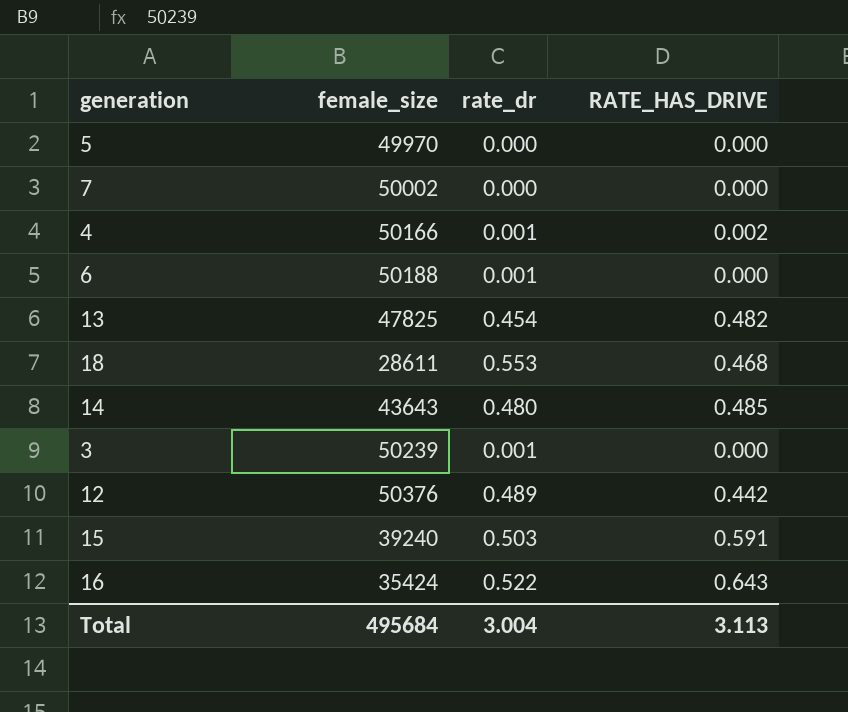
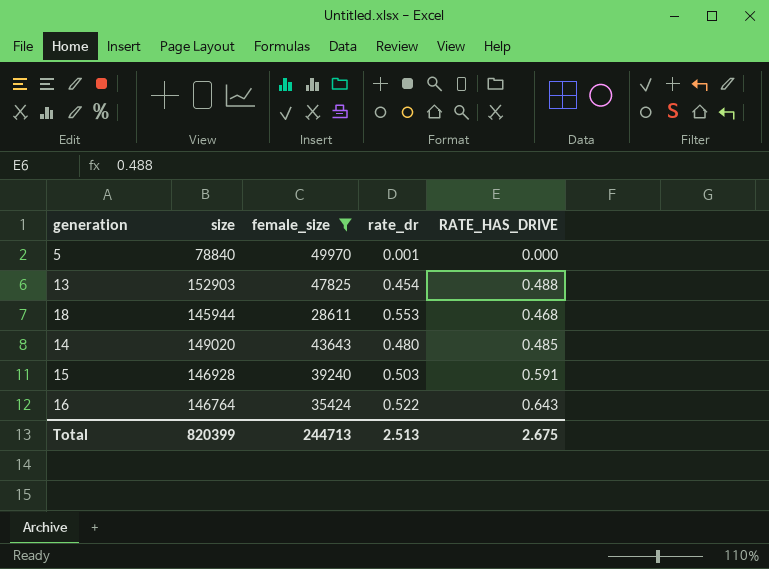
filter: none -> female_size <= 49970
column size | position: none -> 2
5 | rate_dr: 0.000 -> 0.001
13 | RATE_HAS_DRIVE: 0.482 -> 0.488
Total | female_size: 495684 -> 244713
Total | rate_dr: 3.004 -> 2.513
Total | RATE_HAS_DRIVE: 3.113 -> 2.675

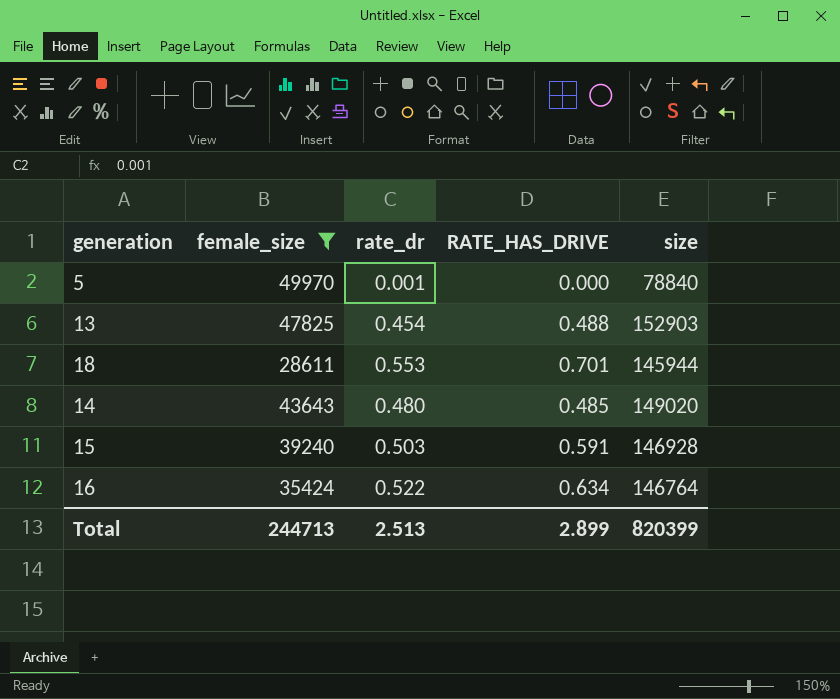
column size | position: 2 -> 5
18 | RATE_HAS_DRIVE: 0.468 -> 0.701
16 | RATE_HAS_DRIVE: 0.643 -> 0.634
Total | RATE_HAS_DRIVE: 2.675 -> 2.899

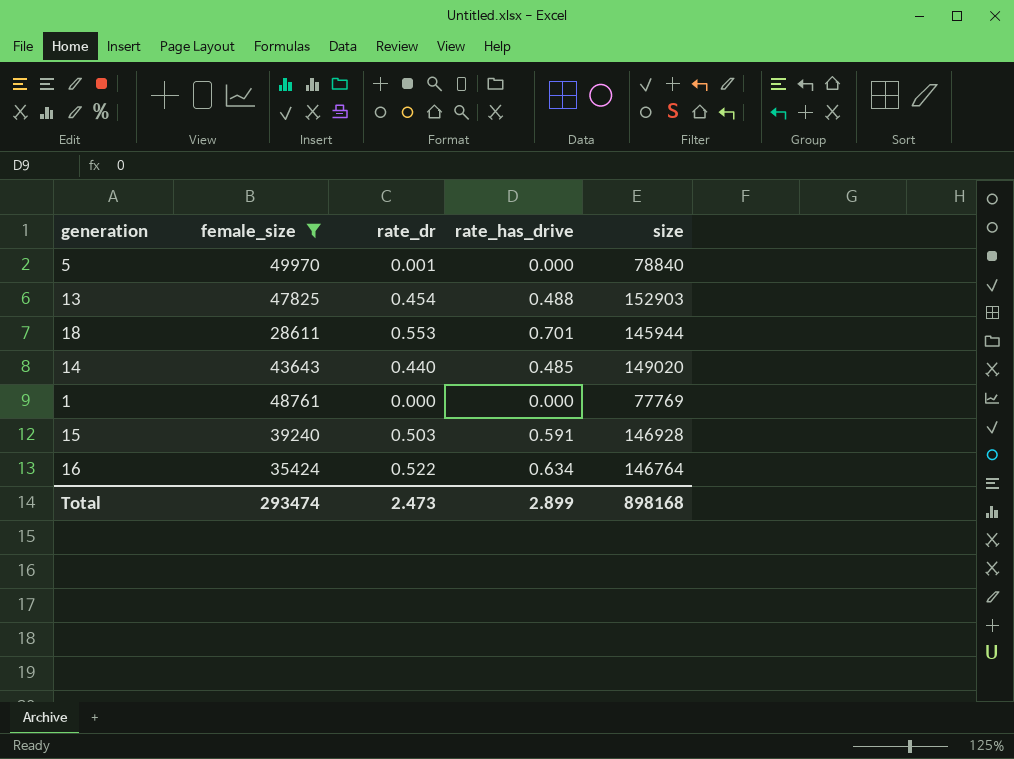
column name: RATE_HAS_DRIVE -> rate_has_drive
14 | rate_dr: 0.480 -> 0.440
row 1: none -> 48761 | 0.000 | 0.000 | 77769
Total | female_size: 244713 -> 293474
Total | rate_dr: 2.513 -> 2.473
Total | size: 820399 -> 898168

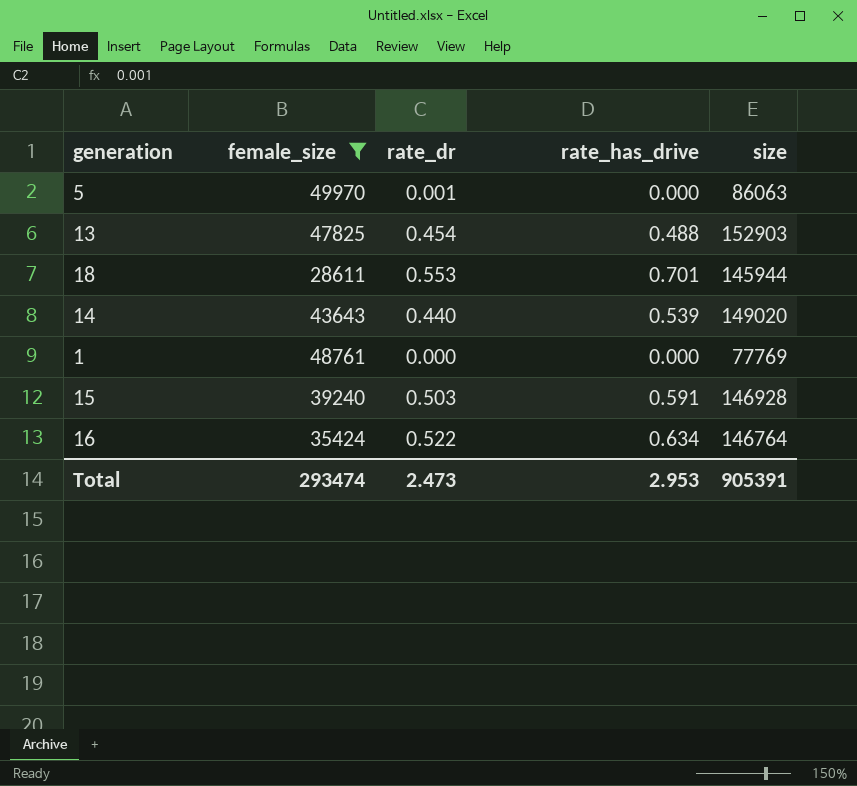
5 | size: 78840 -> 86063
14 | rate_has_drive: 0.485 -> 0.539
Total | rate_has_drive: 2.899 -> 2.953
Total | size: 898168 -> 905391

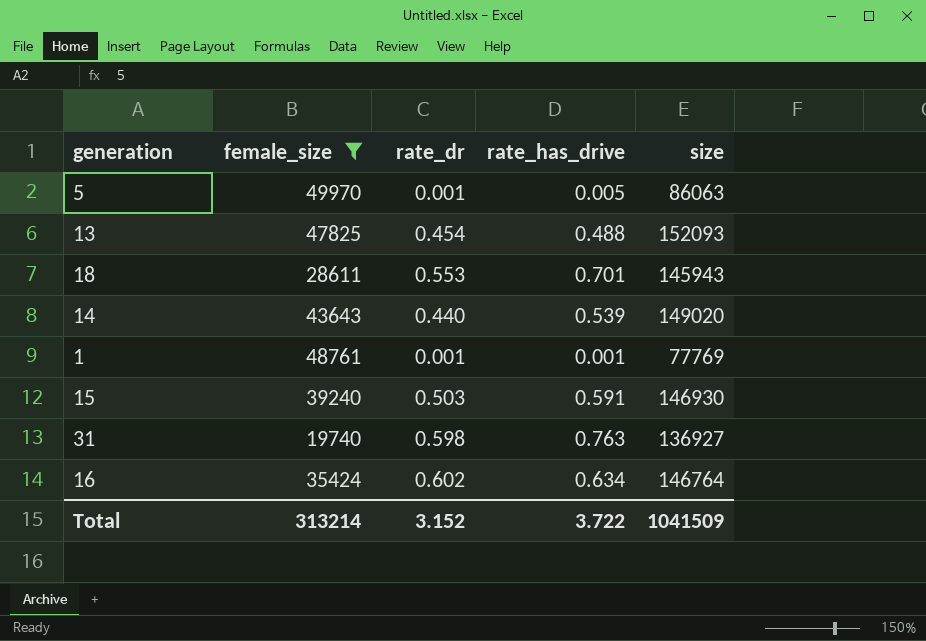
5 | rate_has_drive: 0.000 -> 0.005
13 | size: 152903 -> 152093
18 | size: 145944 -> 145943
1 | rate_dr: 0.000 -> 0.001
1 | rate_has_drive: 0.000 -> 0.001
15 | size: 146928 -> 146930
row 31: none -> 19740 | 0.598 | 0.763 | 136927
16 | rate_dr: 0.522 -> 0.602
Total | female_size: 293474 -> 313214
Total | rate_dr: 2.473 -> 3.152
Total | rate_has_drive: 2.953 -> 3.722
Total | size: 905391 -> 1041509

